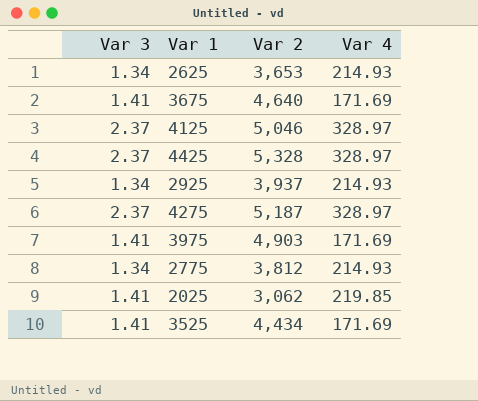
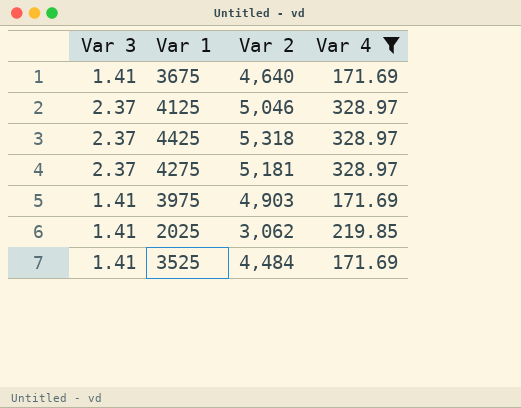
filter: none -> Var 4 != 214.93
4425 | Var 2: 5,328 -> 5,318
4275 | Var 2: 5,187 -> 5,181
3525 | Var 2: 4,434 -> 4,484

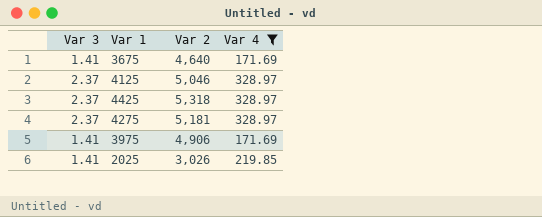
row 3525: 1.41 | 4,484 | 171.69 -> none
3975 | Var 2: 4,903 -> 4,906
2025 | Var 2: 3,062 -> 3,026

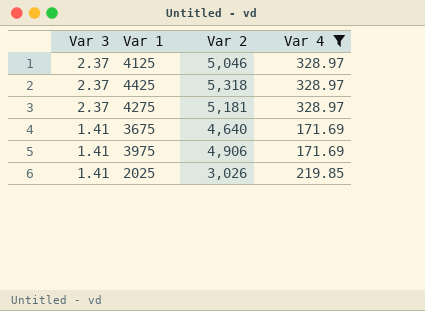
row order: none -> Var 3 descending

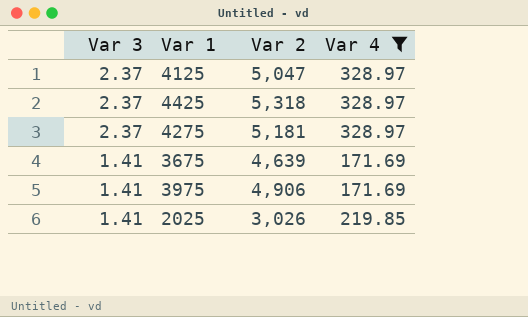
4125 | Var 2: 5,046 -> 5,047
3675 | Var 2: 4,640 -> 4,639

